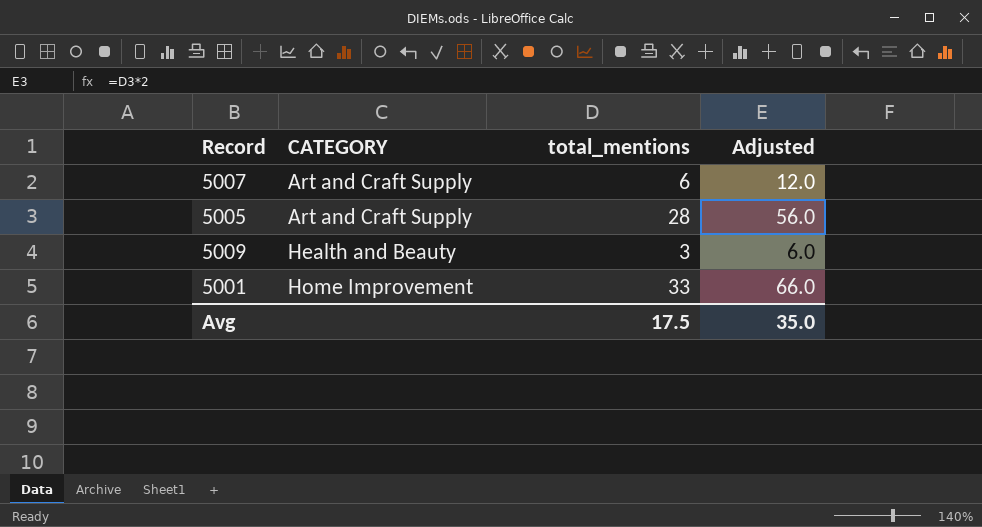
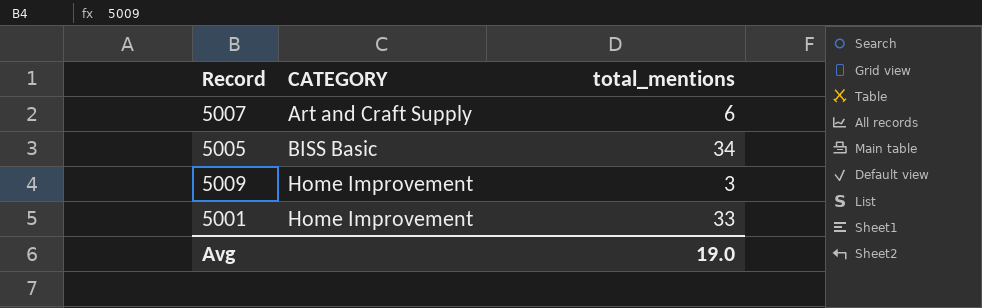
column Adjusted | formula: [total_mentions] * 2 -> none
5005 | CATEGORY: Art and Craft Supply -> BISS Basic
5005 | total_mentions: 28 -> 34
5009 | CATEGORY: Health and Beauty -> Home Improvement
Avg | total_mentions: 17.5 -> 19.0

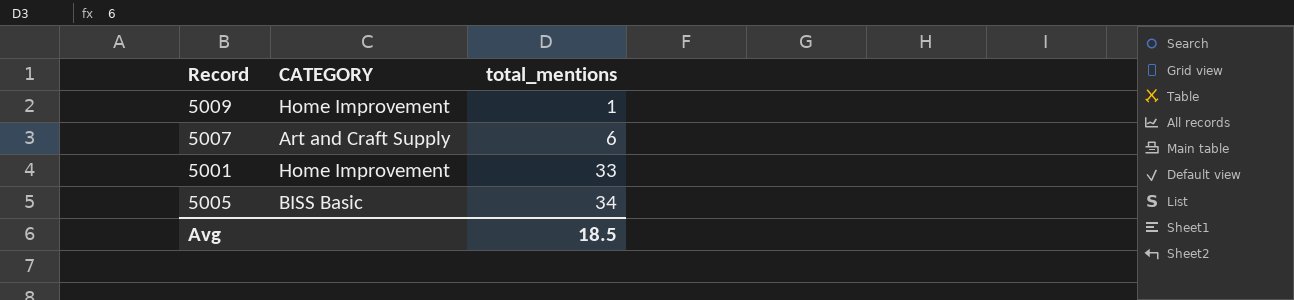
row order: CATEGORY ascending -> total_mentions ascending
5009 | total_mentions: 3 -> 1
Avg | total_mentions: 19.0 -> 18.5

